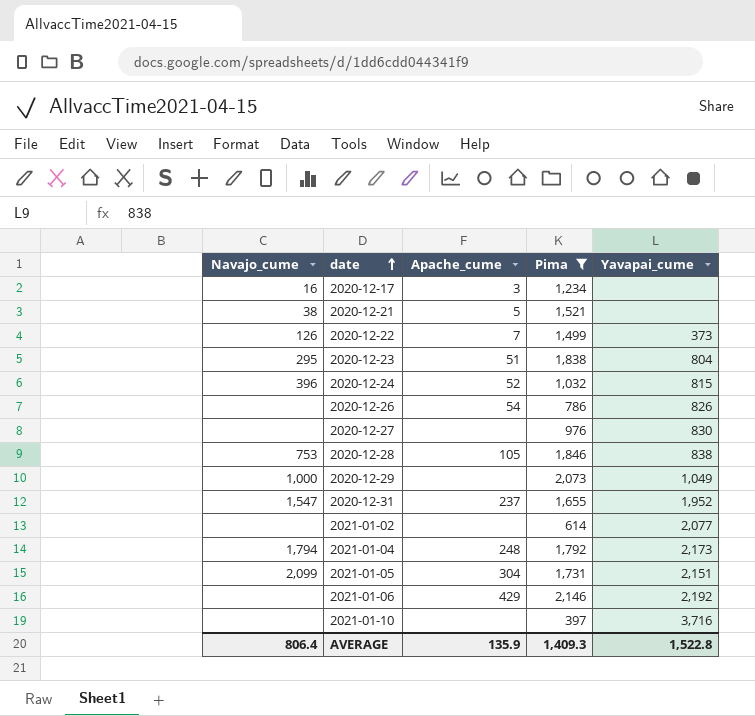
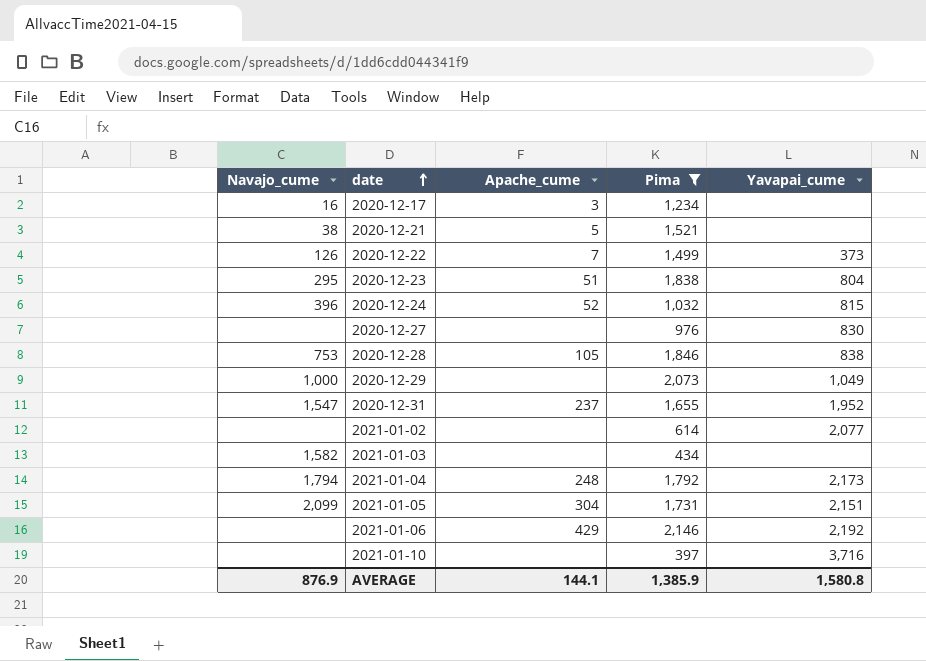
row 2020-12-26: none | 54 | 786 | 826 -> none
row 2021-01-03: none -> 1,582 | none | 434 | none
AVERAGE | Navajo_cume: 806.4 -> 876.9
AVERAGE | Apache_cume: 135.9 -> 144.1
AVERAGE | Pima: 1,409.3 -> 1,385.9
AVERAGE | Yavapai_cume: 1,522.8 -> 1,580.8

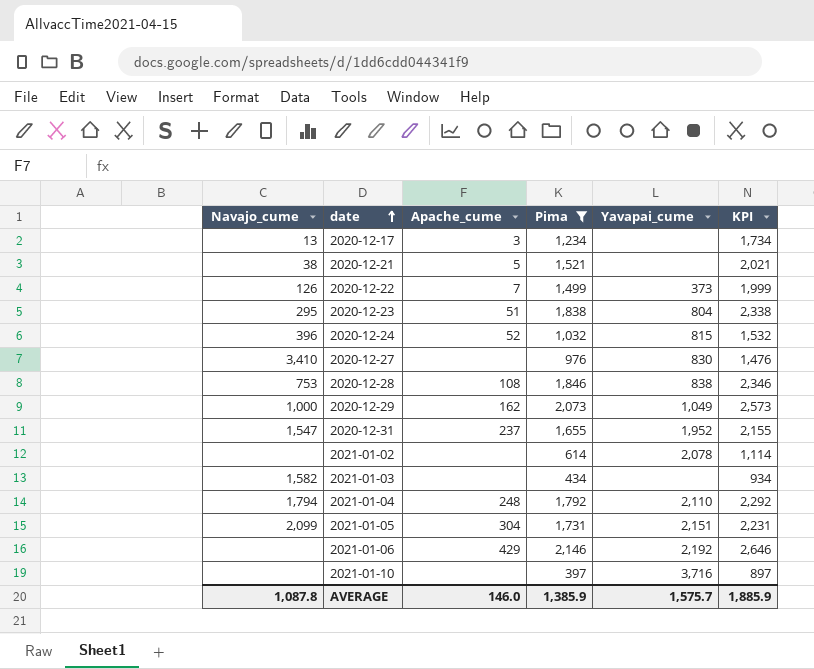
column KPI | formula: none -> [Pima] + 500
2020-12-17 | Navajo_cume: 16 -> 13
2020-12-27 | Navajo_cume: none -> 3,410
2020-12-28 | Apache_cume: 105 -> 108
2020-12-29 | Apache_cume: none -> 162
2021-01-02 | Yavapai_cume: 2,077 -> 2,078
2021-01-04 | Yavapai_cume: 2,173 -> 2,110
AVERAGE | Navajo_cume: 876.9 -> 1,087.8
AVERAGE | Apache_cume: 144.1 -> 146.0
AVERAGE | Yavapai_cume: 1,580.8 -> 1,575.7

